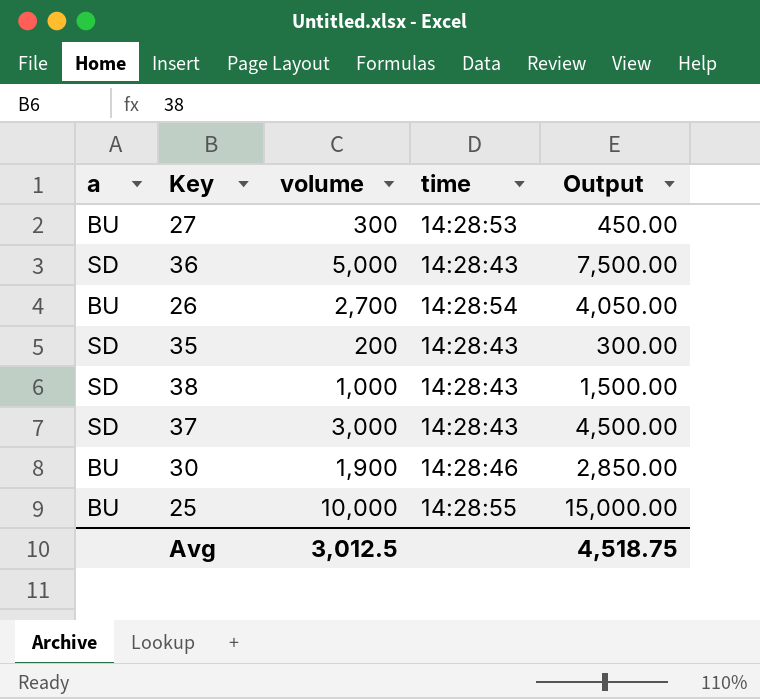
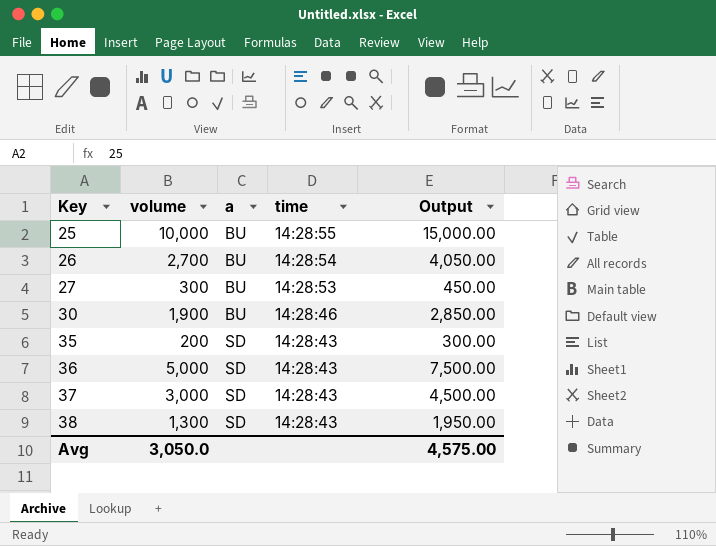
row order: none -> Key ascending
column a | position: 1 -> 3
38 | volume: 1,000 -> 1,300
38 | Output: 1,500.00 -> 1,950.00
Avg | volume: 3,012.5 -> 3,050.0
Avg | Output: 4,518.75 -> 4,575.00

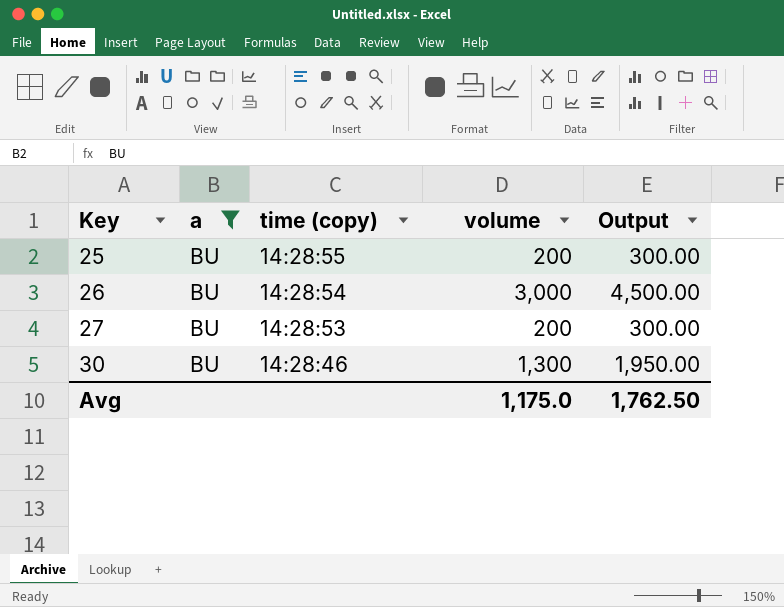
filter: none -> a = BU
column name: time -> time (copy)
column volume | position: 2 -> 4
25 | volume: 10,000 -> 200
25 | Output: 15,000.00 -> 300.00
26 | volume: 2,700 -> 3,000
26 | Output: 4,050.00 -> 4,500.00
27 | volume: 300 -> 200
27 | Output: 450.00 -> 300.00
30 | volume: 1,900 -> 1,300
30 | Output: 2,850.00 -> 1,950.00
Avg | volume: 3,050.0 -> 1,175.0
Avg | Output: 4,575.00 -> 1,762.50

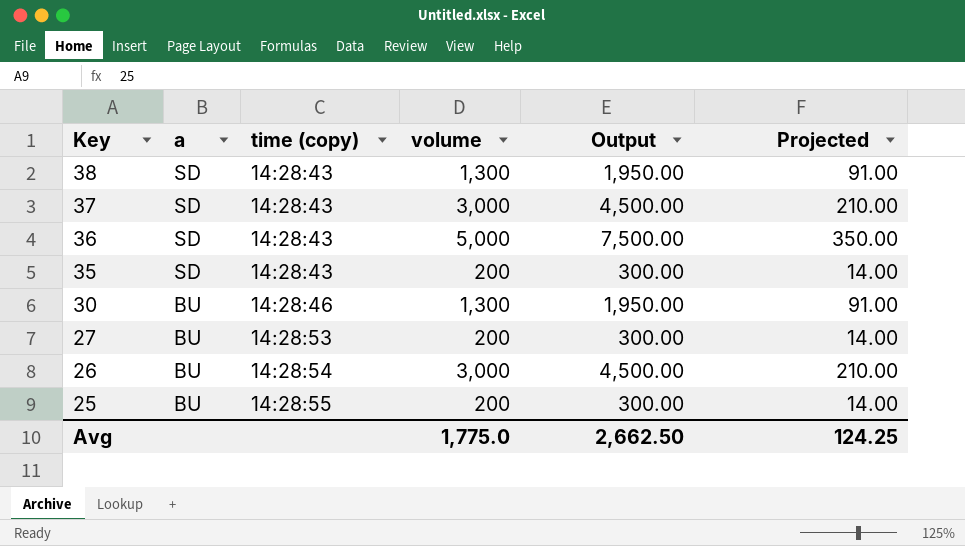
filter: a = BU -> none
row order: Key ascending -> Key descending
column Projected | formula: none -> [volume] * 0.07
Avg | volume: 1,175.0 -> 1,775.0
Avg | Output: 1,762.50 -> 2,662.50

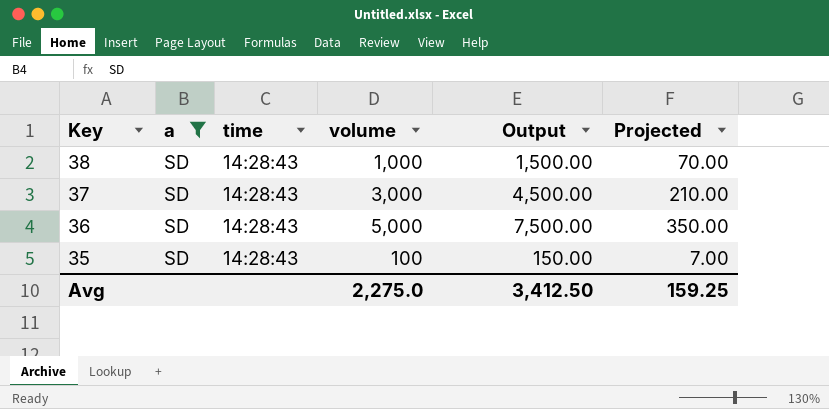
filter: none -> a = SD
column name: time (copy) -> time
38 | volume: 1,300 -> 1,000
38 | Output: 1,950.00 -> 1,500.00
38 | Projected: 91.00 -> 70.00
35 | volume: 200 -> 100
35 | Output: 300.00 -> 150.00
35 | Projected: 14.00 -> 7.00
Avg | volume: 1,775.0 -> 2,275.0
Avg | Output: 2,662.50 -> 3,412.50
Avg | Projected: 124.25 -> 159.25

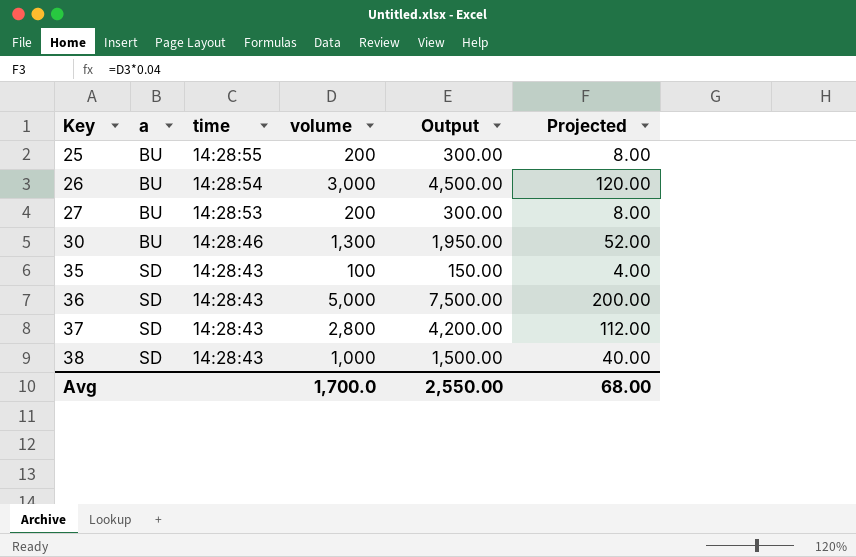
filter: a = SD -> none
row order: Key descending -> Key ascending
column Projected | formula: [volume] * 0.07 -> [volume] * 0.04
37 | volume: 3,000 -> 2,800
37 | Output: 4,500.00 -> 4,200.00
Avg | volume: 2,275.0 -> 1,700.0
Avg | Output: 3,412.50 -> 2,550.00
Avg | Projected: 159.25 -> 68.00

